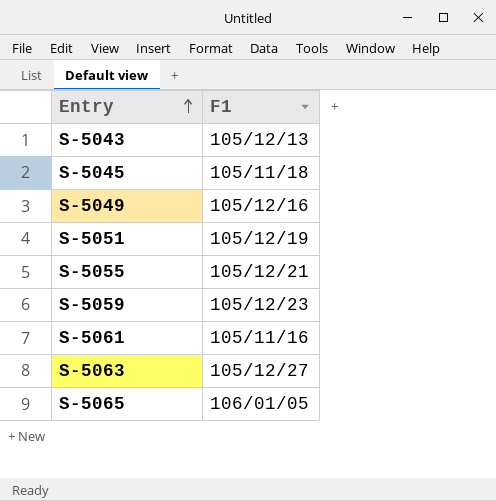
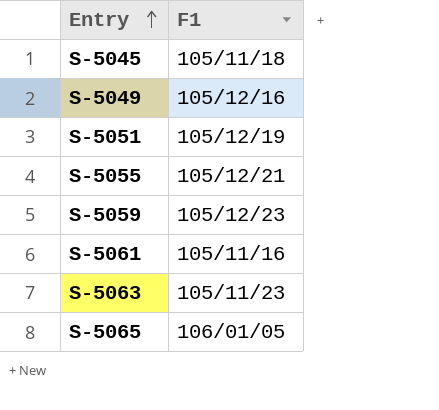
row S-5043: 105/12/13 -> none
S-5063 | F1: 105/12/27 -> 105/11/23

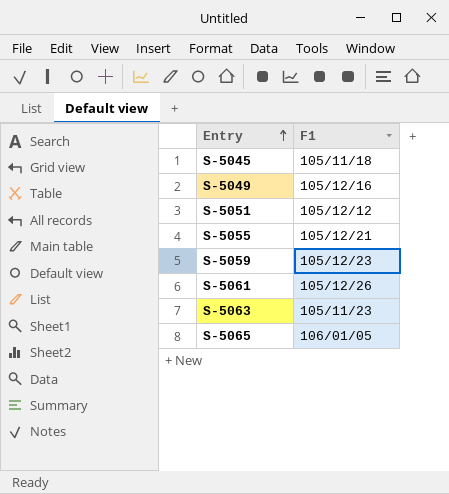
S-5051 | F1: 105/12/19 -> 105/12/12
S-5061 | F1: 105/11/16 -> 105/12/26

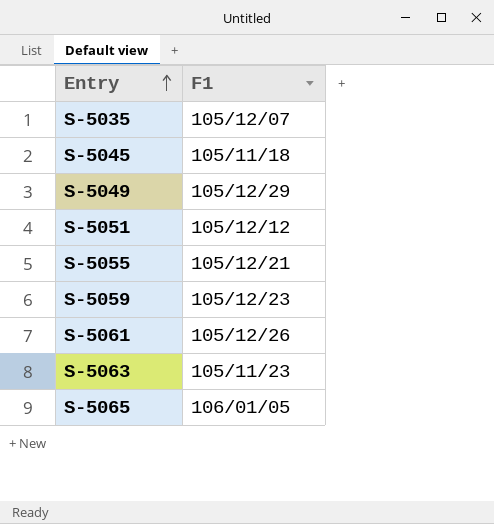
row S-5035: none -> 105/12/07
S-5049 | F1: 105/12/16 -> 105/12/29

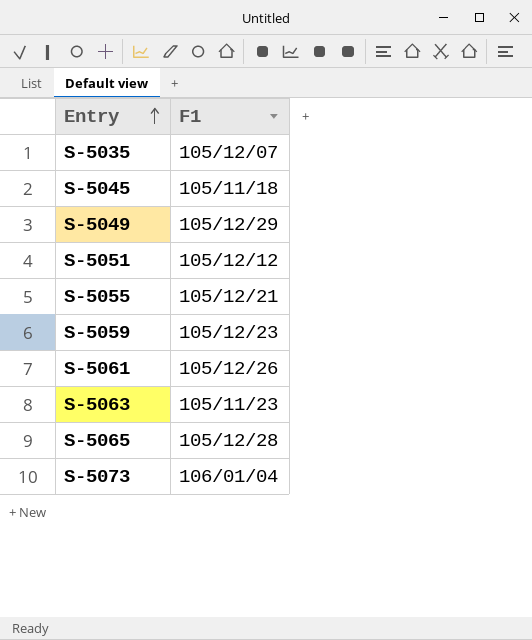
S-5065 | F1: 106/01/05 -> 105/12/28
row S-5073: none -> 106/01/04

